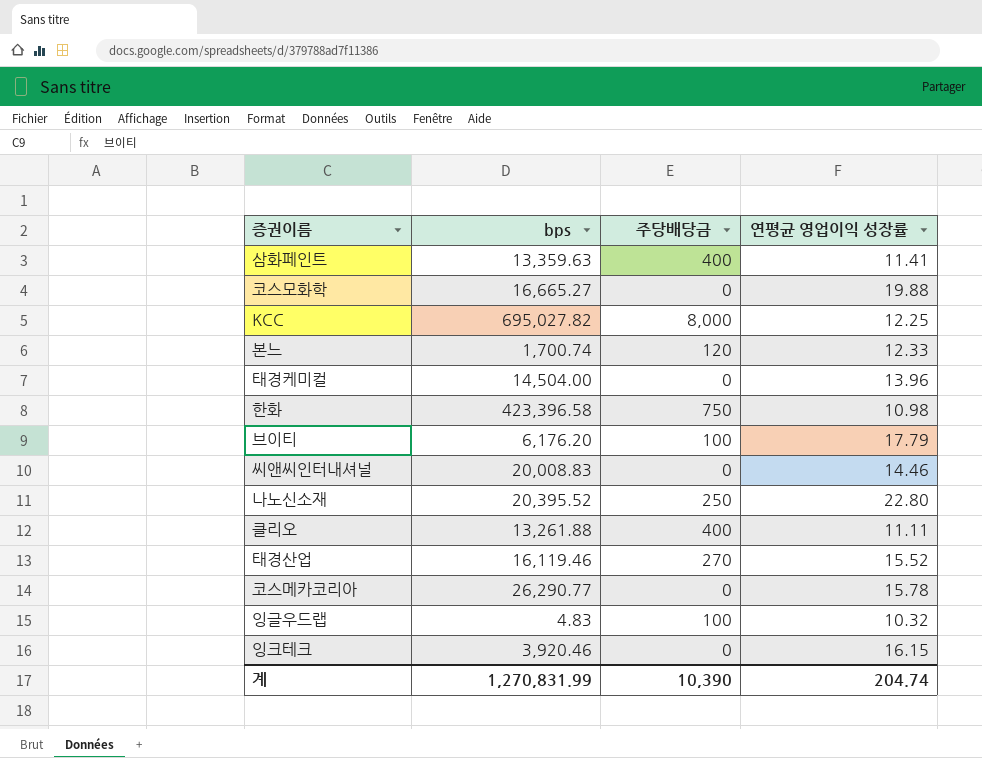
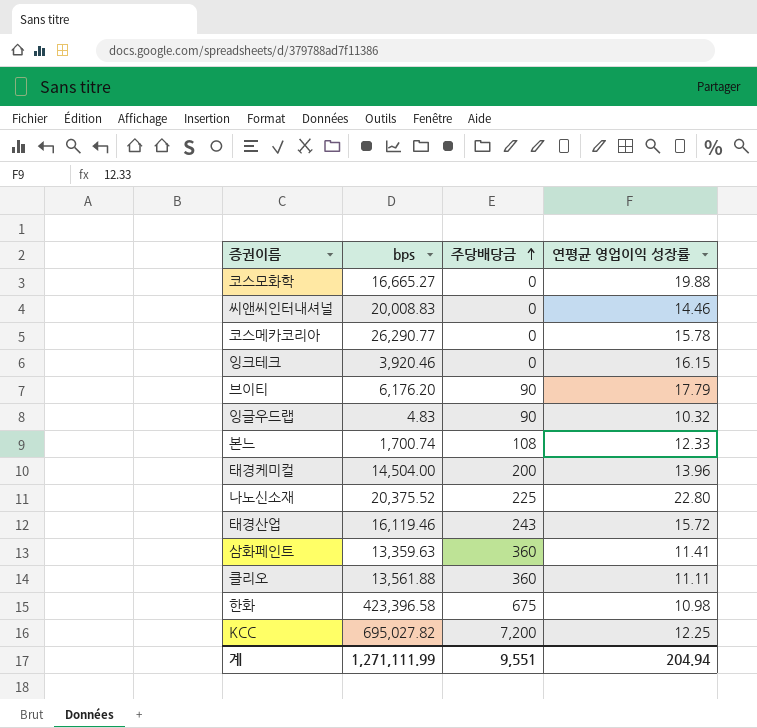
row order: none -> 주당배당금 ascending
브이티 | 주당배당금: 100 -> 90
잉글우드랩 | 주당배당금: 100 -> 90
본느 | 주당배당금: 120 -> 108
태경케미컬 | 주당배당금: 0 -> 200
나노신소재 | bps: 20,395.52 -> 20,375.52
나노신소재 | 주당배당금: 250 -> 225
태경산업 | 주당배당금: 270 -> 243
태경산업 | 연평균 영업이익 성장률: 15.52 -> 15.72
삼화페인트 | 주당배당금: 400 -> 360
클리오 | bps: 13,261.88 -> 13,561.88
클리오 | 주당배당금: 400 -> 360
한화 | 주당배당금: 750 -> 675
KCC | 주당배당금: 8,000 -> 7,200
계 | bps: 1,270,831.99 -> 1,271,111.99
계 | 주당배당금: 10,390 -> 9,551
계 | 연평균 영업이익 성장률: 204.74 -> 204.94

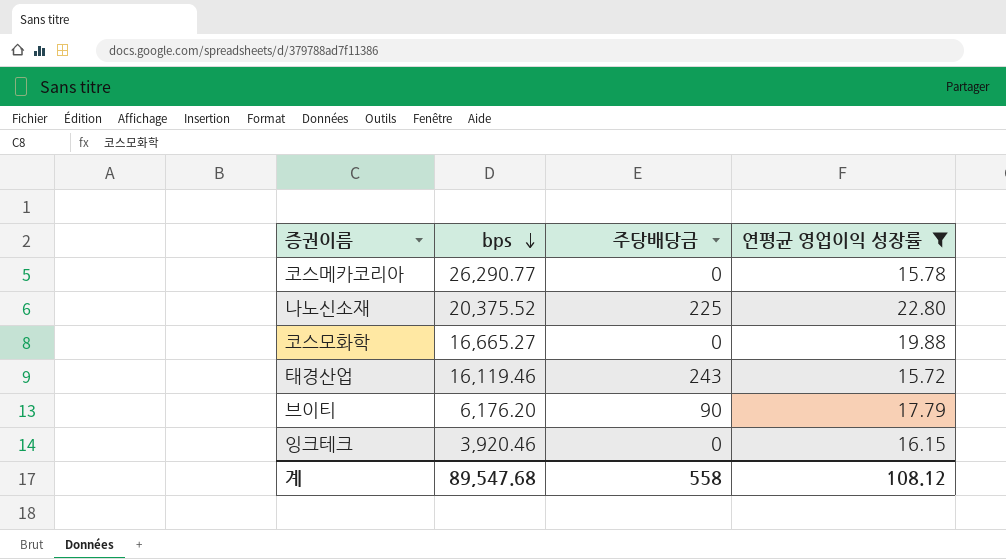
filter: none -> 연평균 영업이익 성장률 >= 15.72
row order: 주당배당금 ascending -> bps descending
계 | bps: 1,271,111.99 -> 89,547.68
계 | 주당배당금: 9,551 -> 558
계 | 연평균 영업이익 성장률: 204.94 -> 108.12

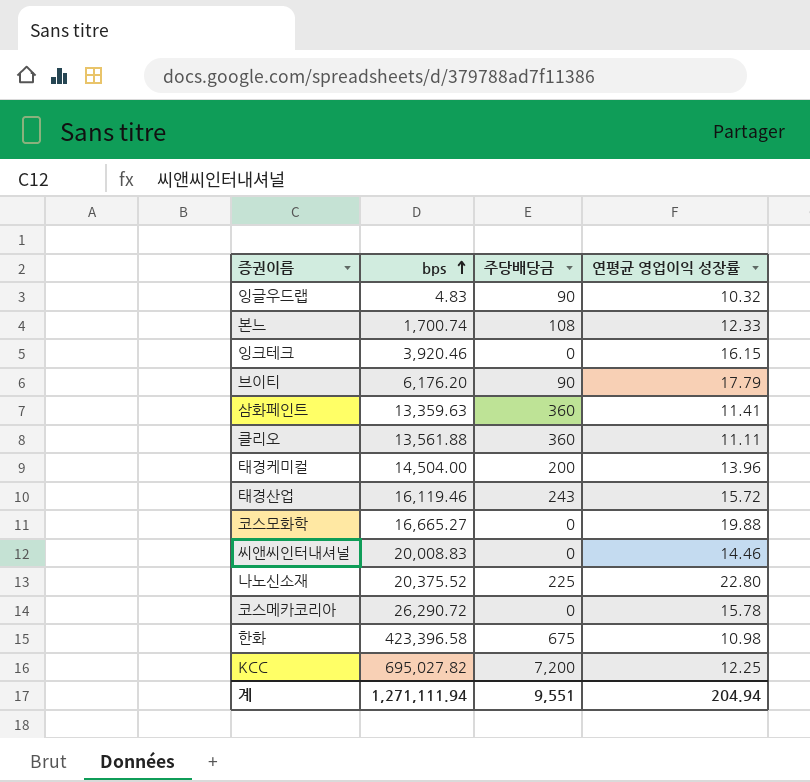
filter: 연평균 영업이익 성장률 >= 15.72 -> none
row order: bps descending -> bps ascending
코스메카코리아 | bps: 26,290.77 -> 26,290.72
계 | bps: 89,547.68 -> 1,271,111.94
계 | 주당배당금: 558 -> 9,551
계 | 연평균 영업이익 성장률: 108.12 -> 204.94

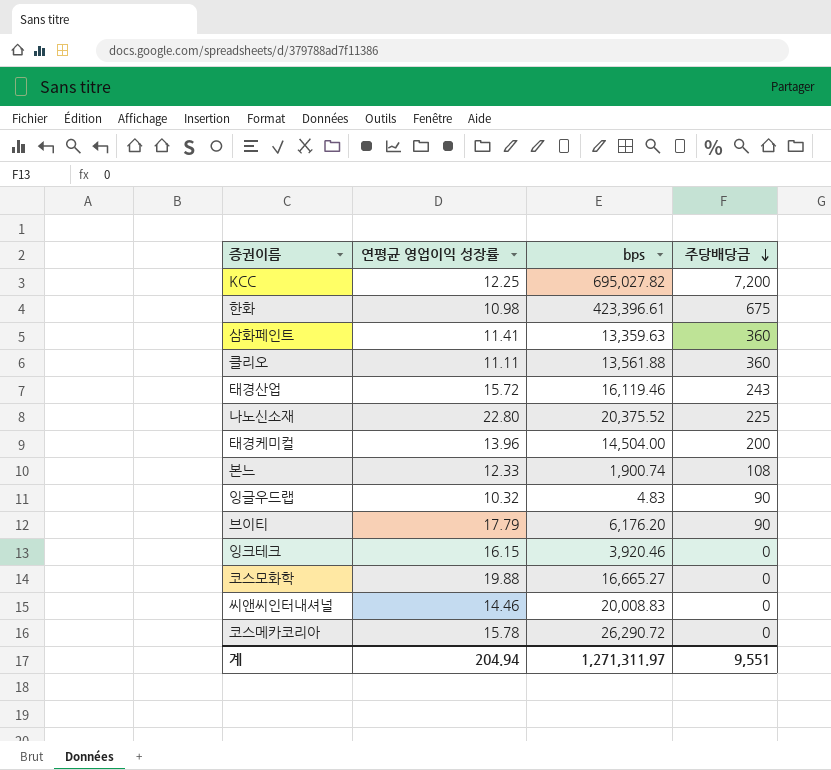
row order: bps ascending -> 주당배당금 descending
column 연평균 영업이익 성장률 | position: 4 -> 2
한화 | bps: 423,396.58 -> 423,396.61
본느 | bps: 1,700.74 -> 1,900.74
계 | bps: 1,271,111.94 -> 1,271,311.97

